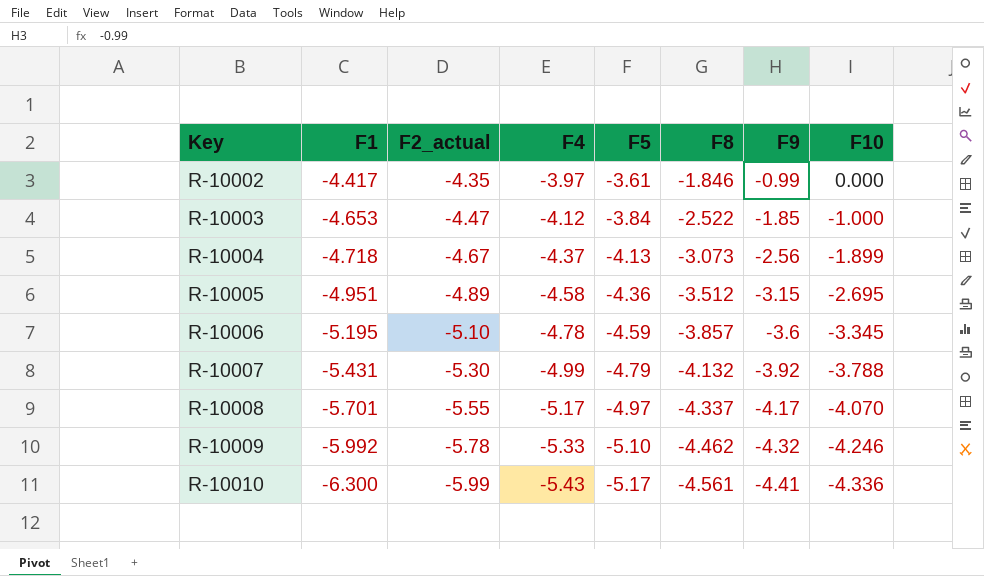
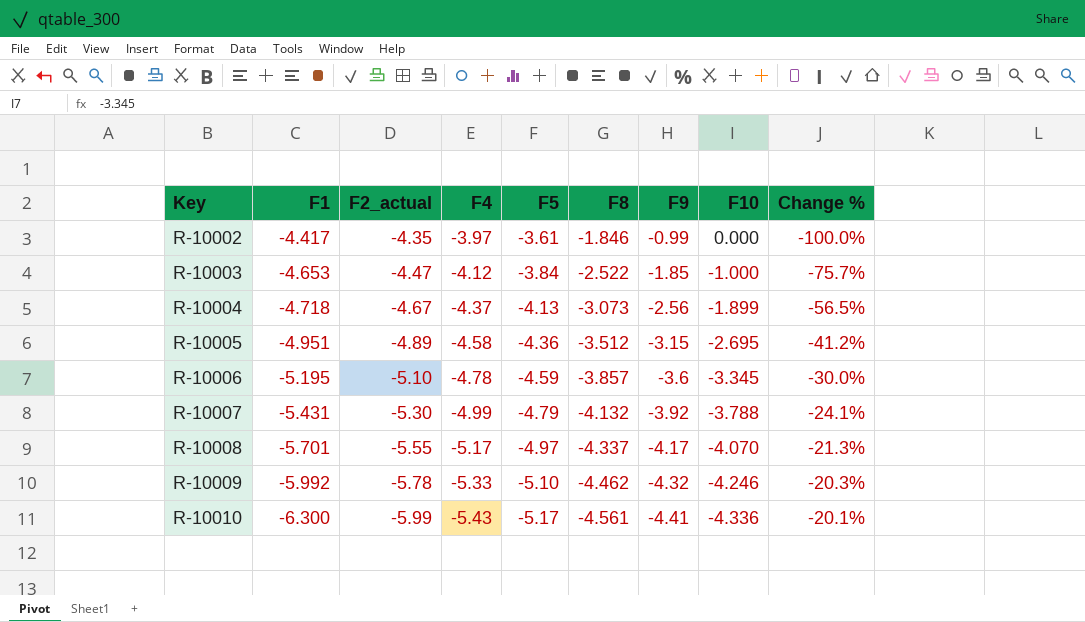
column Change % | formula: none -> ([F10] - [F4]) / [F4]

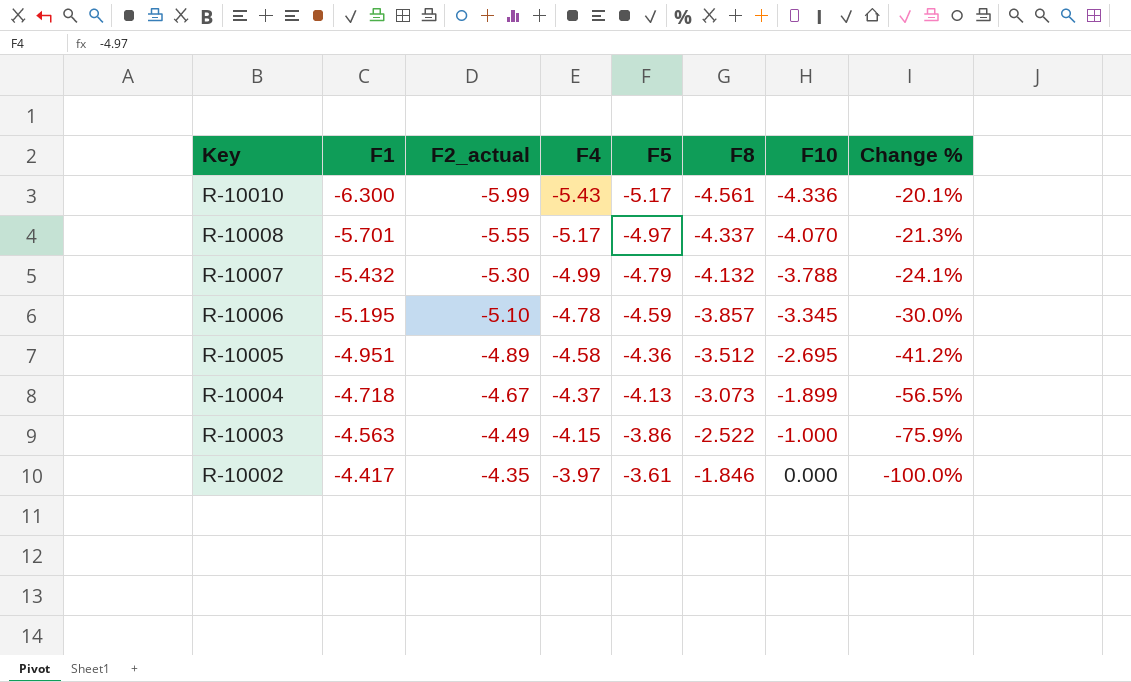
row order: Key ascending -> Key descending
column F9 | position: 7 -> none
row R-10009: -5.992 | -5.78 | -5.33 | -5.10 | -4.462 | -4.32 | -4.246 | -20.3% -> none
R-10007 | F1: -5.431 -> -5.432
R-10003 | F1: -4.653 -> -4.563
R-10003 | F2_actual: -4.47 -> -4.49
R-10003 | F4: -4.12 -> -4.15
R-10003 | F5: -3.84 -> -3.86
R-10003 | Change %: -75.7% -> -75.9%

